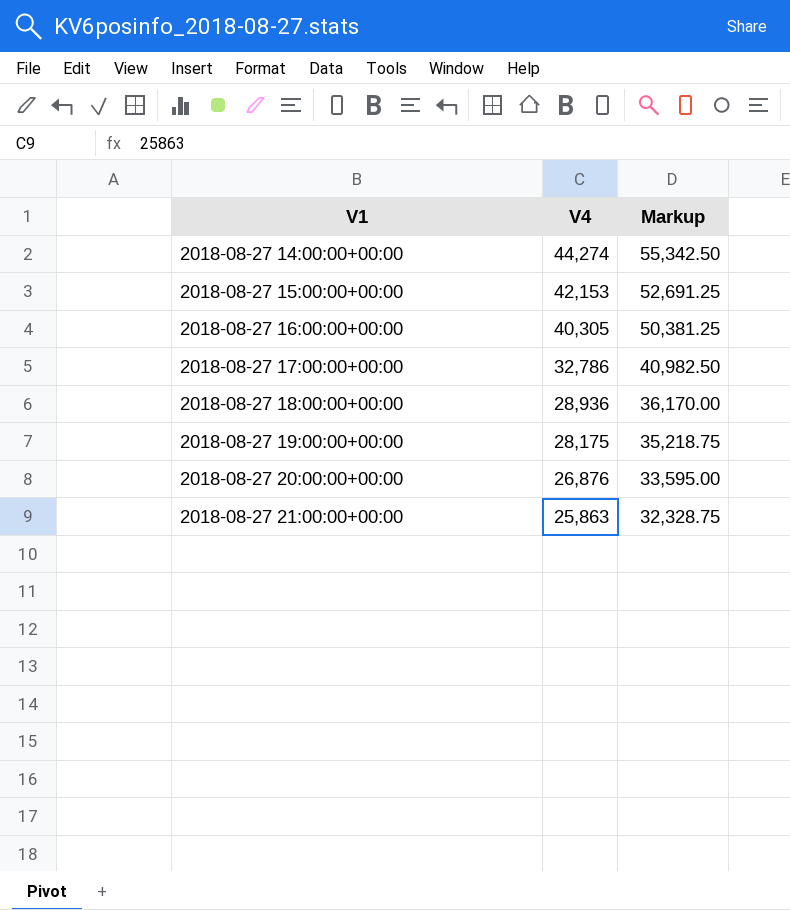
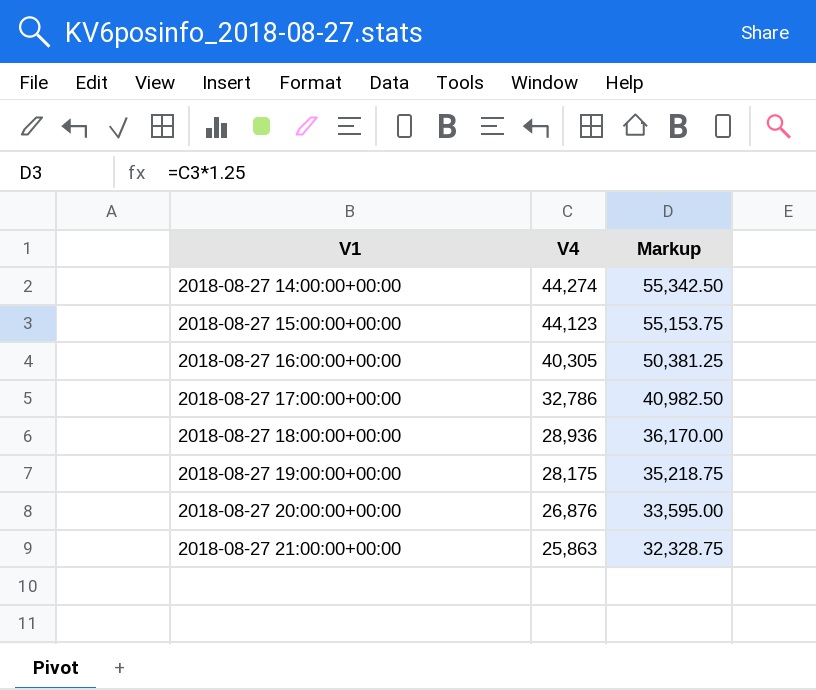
2018-08-27 15:00:00+00:00 | V4: 42,153 -> 44,123
2018-08-27 15:00:00+00:00 | Markup: 52,691.25 -> 55,153.75

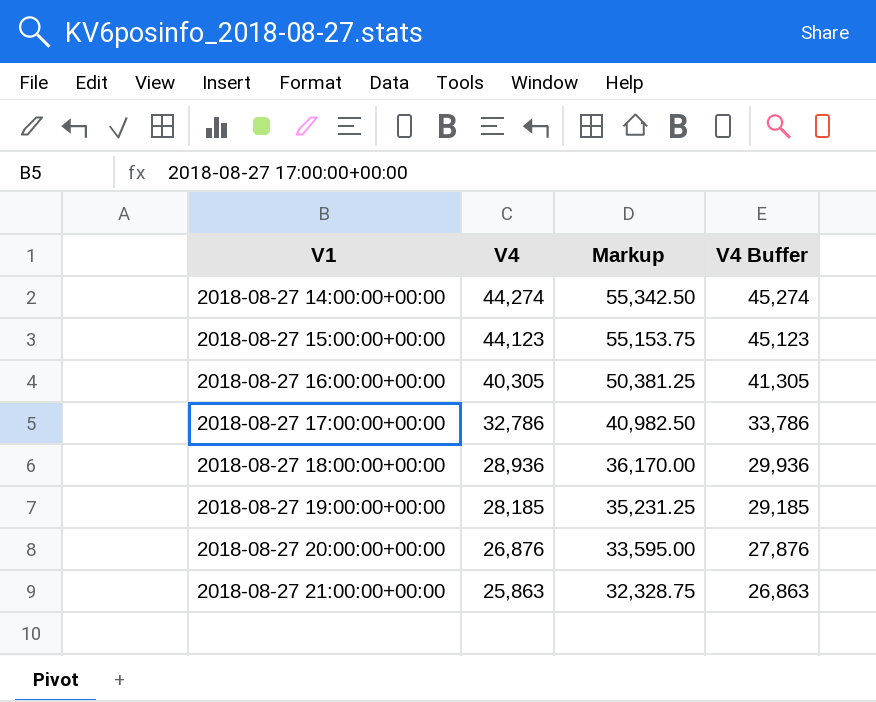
column V4 Buffer | formula: none -> [V4] + 1000
2018-08-27 19:00:00+00:00 | V4: 28,175 -> 28,185
2018-08-27 19:00:00+00:00 | Markup: 35,218.75 -> 35,231.25

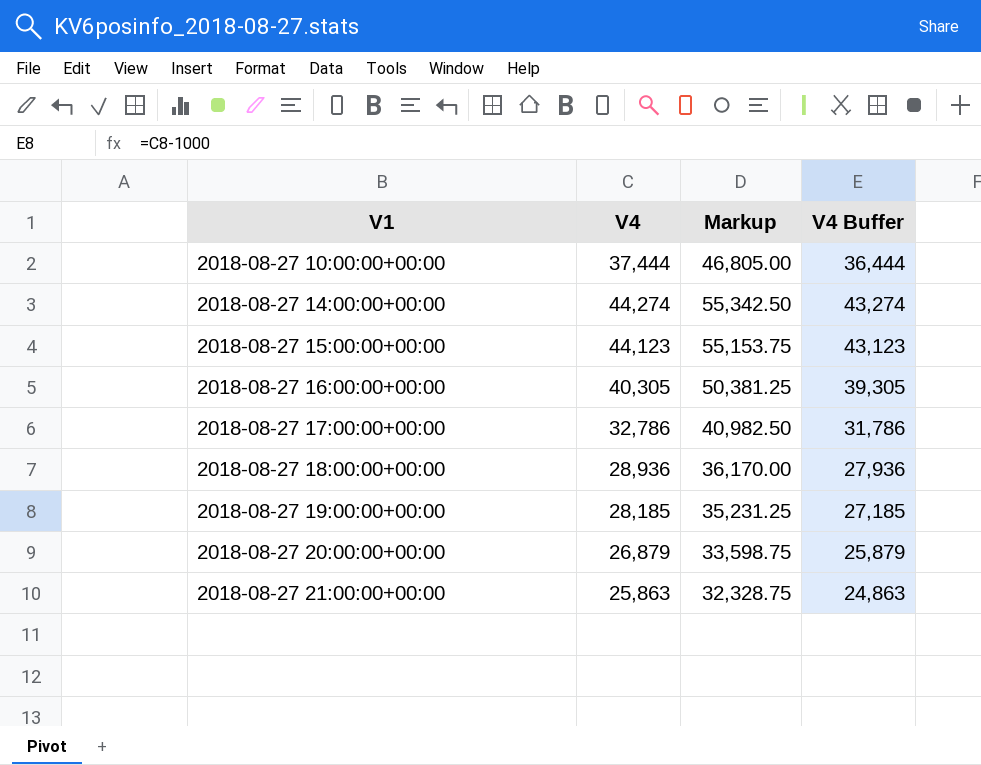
column V4 Buffer | formula: [V4] + 1000 -> [V4] - 1000
row 2018-08-27 10:00:00+00:00: none -> 37,444 | 46,805.00 | 36,444
2018-08-27 20:00:00+00:00 | V4: 26,876 -> 26,879
2018-08-27 20:00:00+00:00 | Markup: 33,595.00 -> 33,598.75

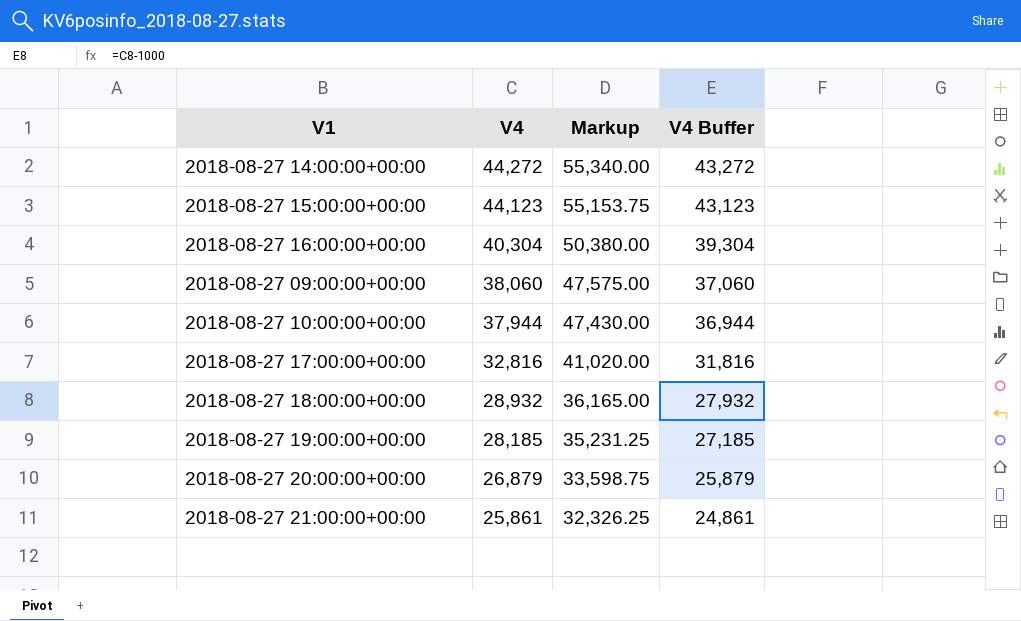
row order: V1 ascending -> V4 descending
2018-08-27 14:00:00+00:00 | V4: 44,274 -> 44,272
2018-08-27 14:00:00+00:00 | Markup: 55,342.50 -> 55,340.00
2018-08-27 14:00:00+00:00 | V4 Buffer: 43,274 -> 43,272
2018-08-27 16:00:00+00:00 | V4: 40,305 -> 40,304
2018-08-27 16:00:00+00:00 | Markup: 50,381.25 -> 50,380.00
2018-08-27 16:00:00+00:00 | V4 Buffer: 39,305 -> 39,304
row 2018-08-27 09:00:00+00:00: none -> 38,060 | 47,575.00 | 37,060
2018-08-27 10:00:00+00:00 | V4: 37,444 -> 37,944
2018-08-27 10:00:00+00:00 | Markup: 46,805.00 -> 47,430.00
2018-08-27 10:00:00+00:00 | V4 Buffer: 36,444 -> 36,944
2018-08-27 17:00:00+00:00 | V4: 32,786 -> 32,816
2018-08-27 17:00:00+00:00 | Markup: 40,982.50 -> 41,020.00
2018-08-27 17:00:00+00:00 | V4 Buffer: 31,786 -> 31,816
2018-08-27 18:00:00+00:00 | V4: 28,936 -> 28,932
2018-08-27 18:00:00+00:00 | Markup: 36,170.00 -> 36,165.00
2018-08-27 18:00:00+00:00 | V4 Buffer: 27,936 -> 27,932
2018-08-27 21:00:00+00:00 | V4: 25,863 -> 25,861
2018-08-27 21:00:00+00:00 | Markup: 32,328.75 -> 32,326.25
2018-08-27 21:00:00+00:00 | V4 Buffer: 24,863 -> 24,861

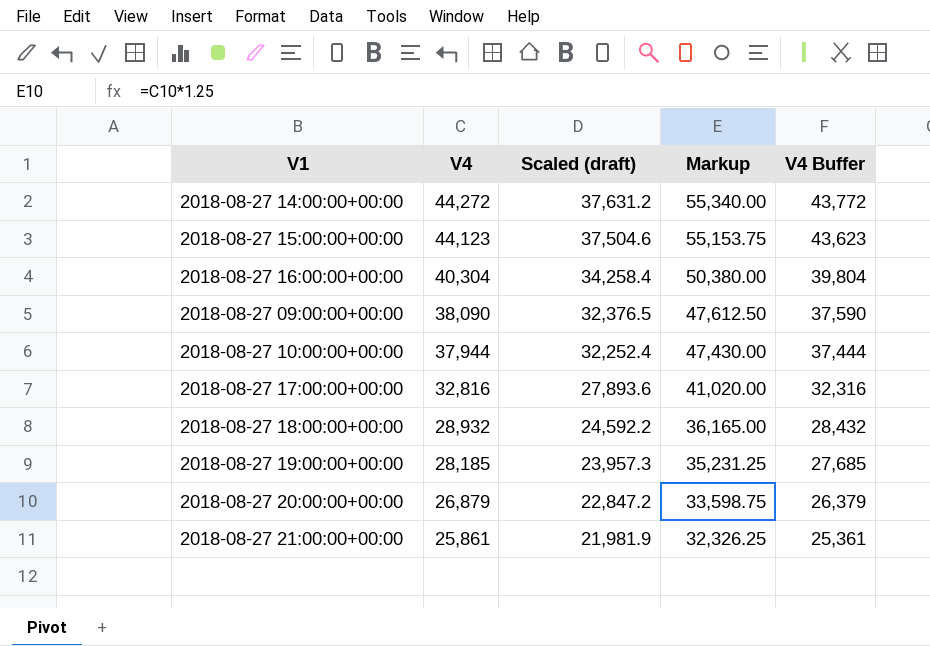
column Scaled (draft) | formula: none -> [V4] * 0.85
column V4 Buffer | formula: [V4] - 1000 -> [V4] - 500
2018-08-27 09:00:00+00:00 | V4: 38,060 -> 38,090
2018-08-27 09:00:00+00:00 | Markup: 47,575.00 -> 47,612.50

